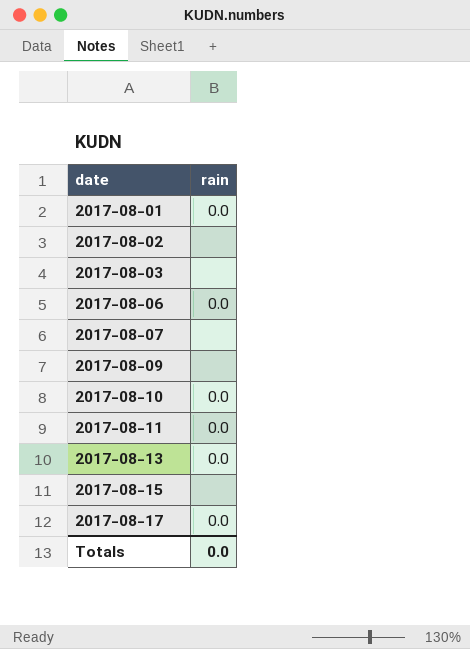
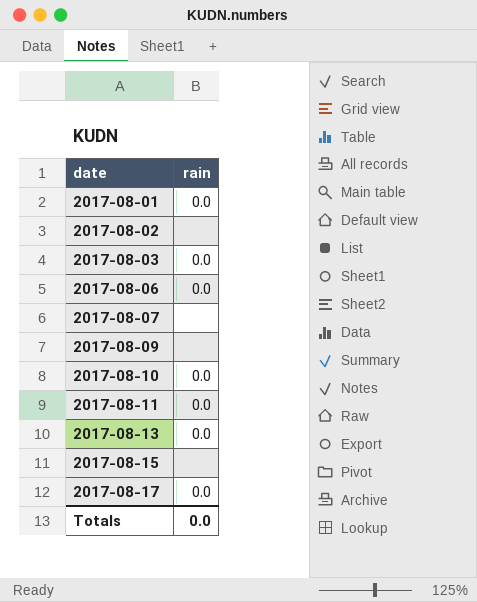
2017-08-03 | rain: none -> 0.0

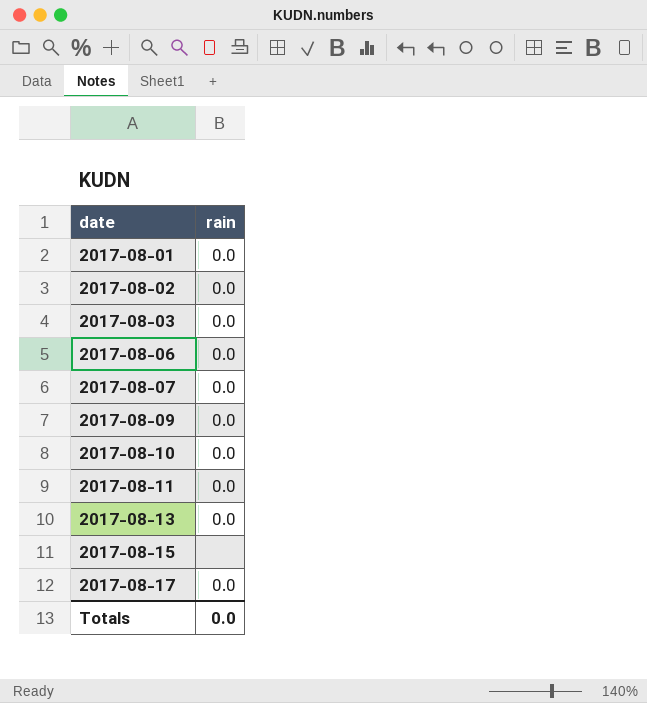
2017-08-02 | rain: none -> 0.0
2017-08-07 | rain: none -> 0.0
2017-08-09 | rain: none -> 0.0

